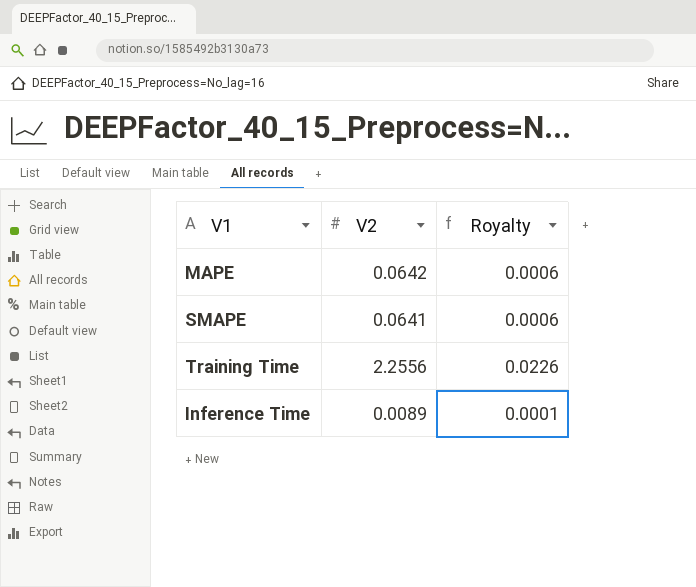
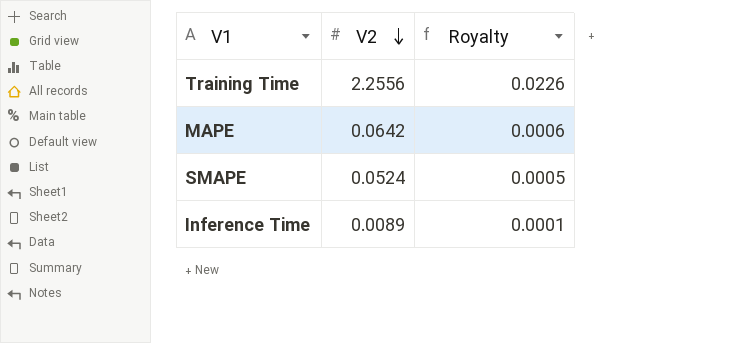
row order: none -> V2 descending
SMAPE | V2: 0.0641 -> 0.0524
SMAPE | Royalty: 0.0006 -> 0.0005

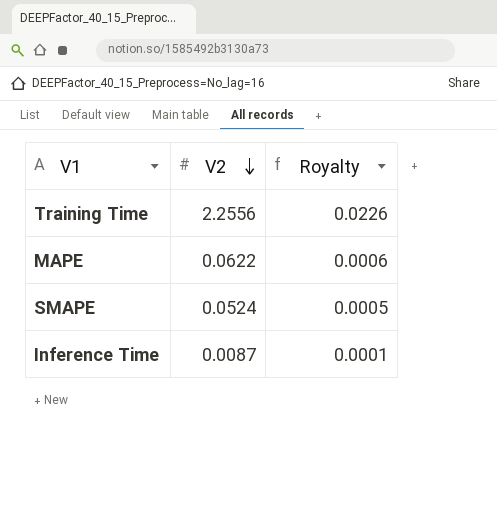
MAPE | V2: 0.0642 -> 0.0622
Inference Time | V2: 0.0089 -> 0.0087

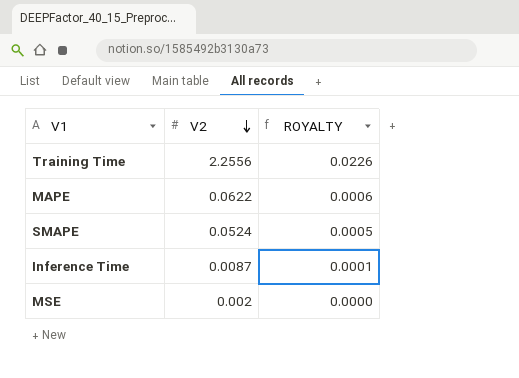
column name: Royalty -> ROYALTY
row MSE: none -> 0.002 | 0.0000

